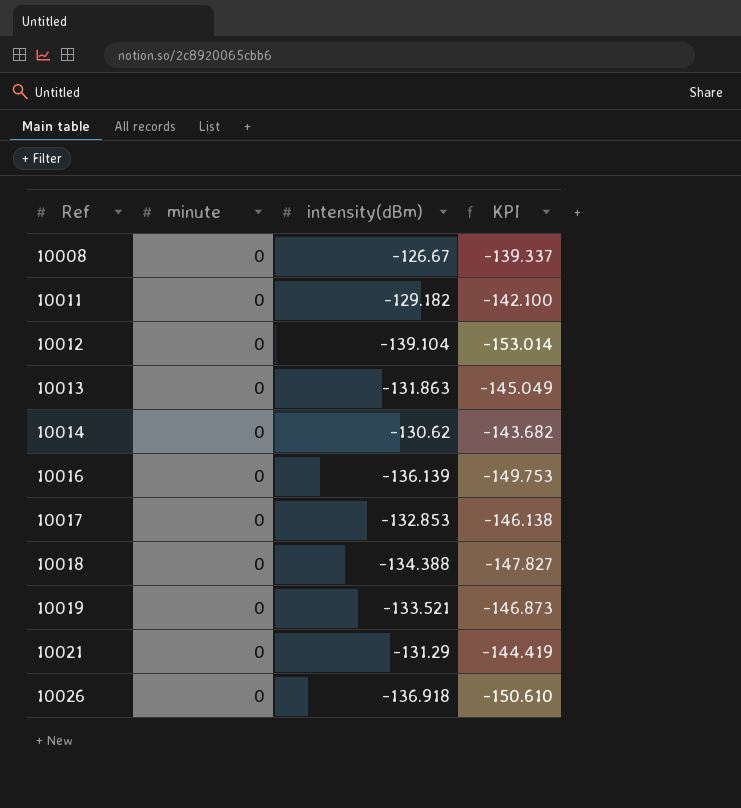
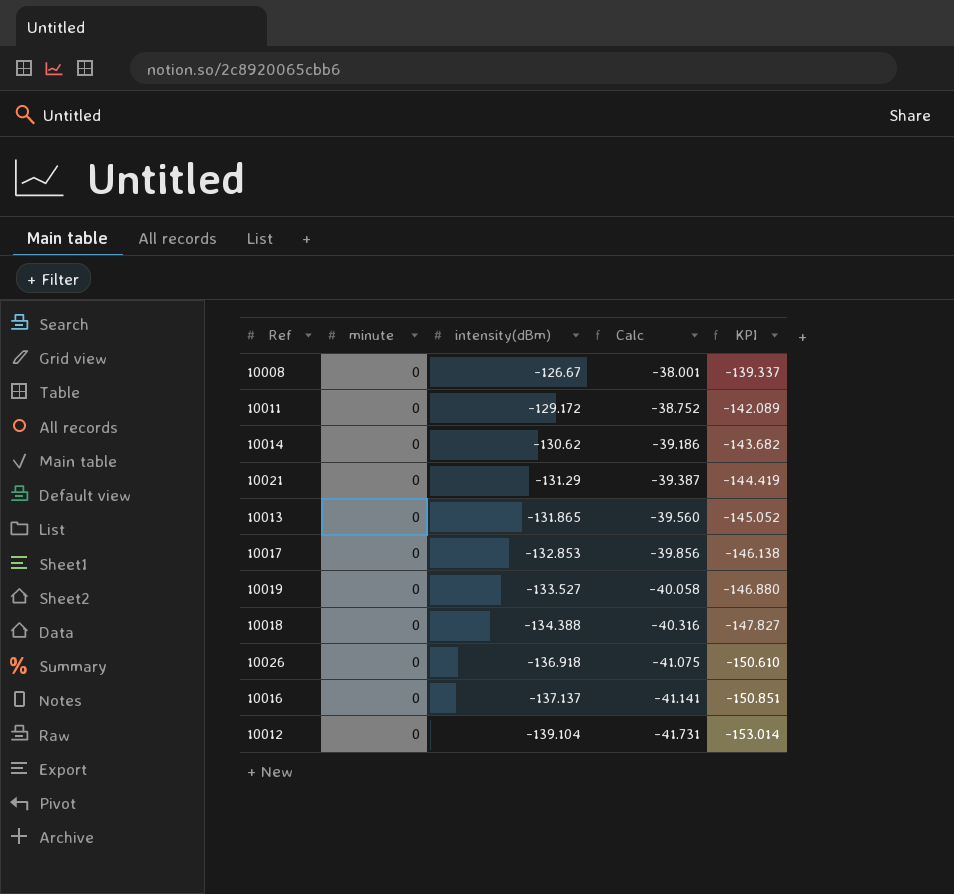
row order: Ref ascending -> intensity(dBm) descending
column Calc | formula: none -> [intensity(dBm)] * 0.3
10011 | intensity(dBm): -129.182 -> -129.172
10011 | KPI: -142.100 -> -142.089
10013 | intensity(dBm): -131.863 -> -131.865
10013 | KPI: -145.049 -> -145.052
10019 | intensity(dBm): -133.521 -> -133.527
10019 | KPI: -146.873 -> -146.880
10016 | intensity(dBm): -136.139 -> -137.137
10016 | KPI: -149.753 -> -150.851

